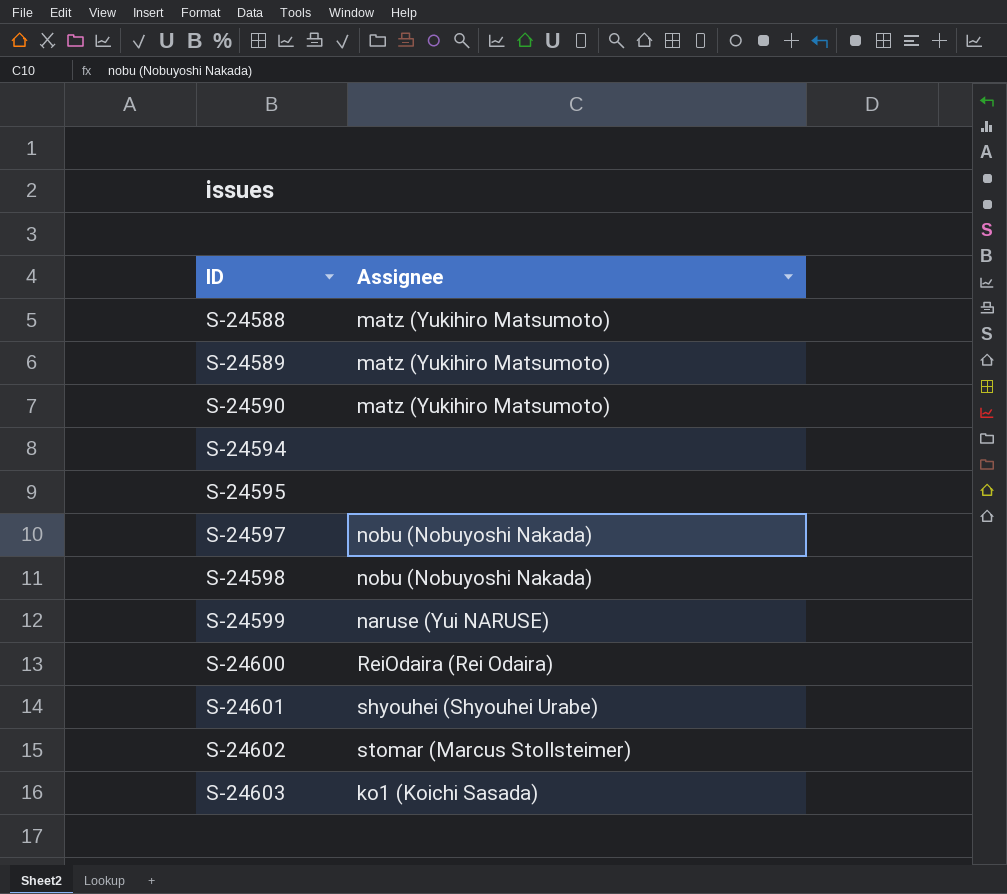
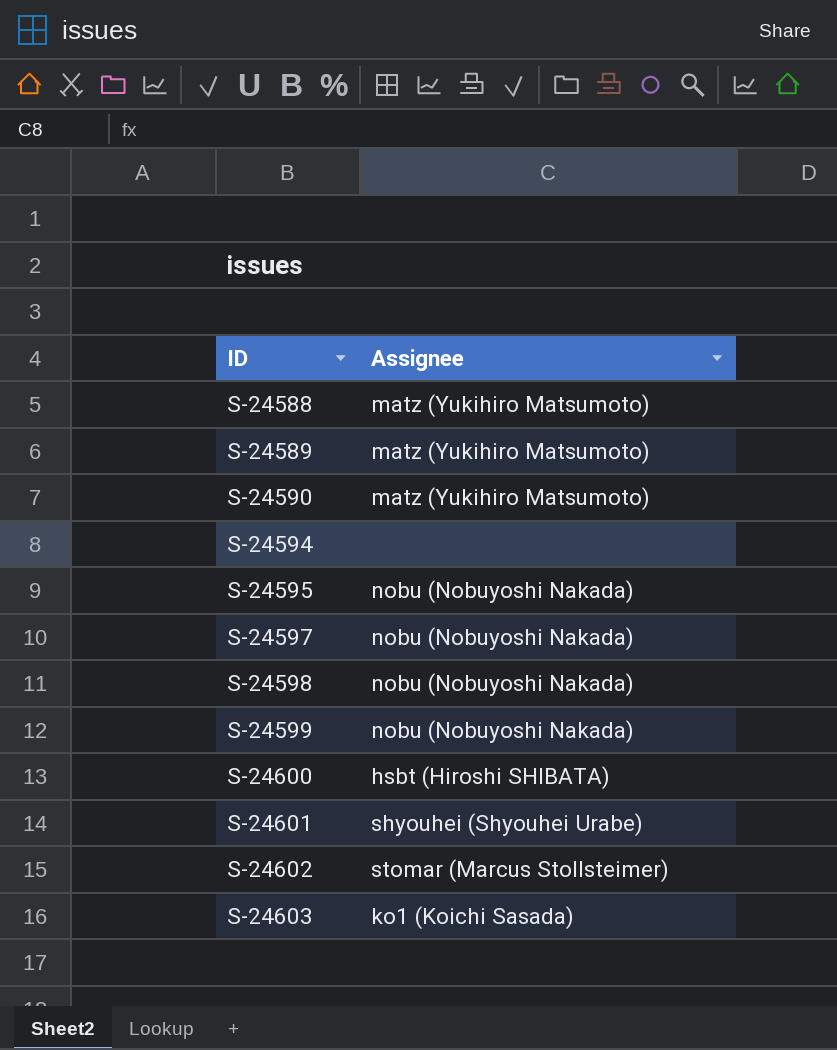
S-24595 | Assignee: none -> nobu (Nobuyoshi Nakada)
S-24599 | Assignee: naruse (Yui NARUSE) -> nobu (Nobuyoshi Nakada)
S-24600 | Assignee: ReiOdaira (Rei Odaira) -> hsbt (Hiroshi SHIBATA)

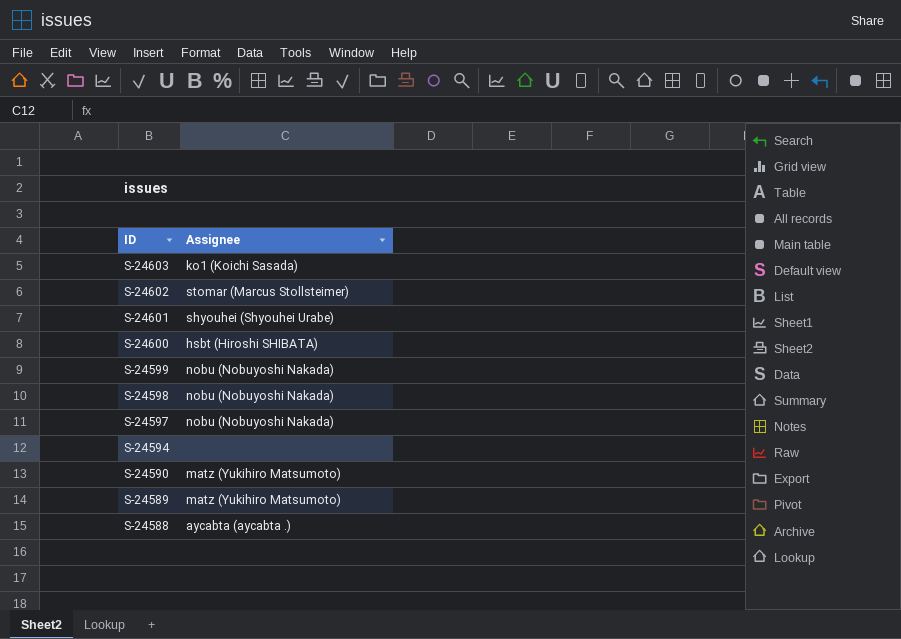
row order: ID ascending -> ID descending
row S-24595: nobu (Nobuyoshi Nakada) -> none
S-24588 | Assignee: matz (Yukihiro Matsumoto) -> aycabta (aycabta .)

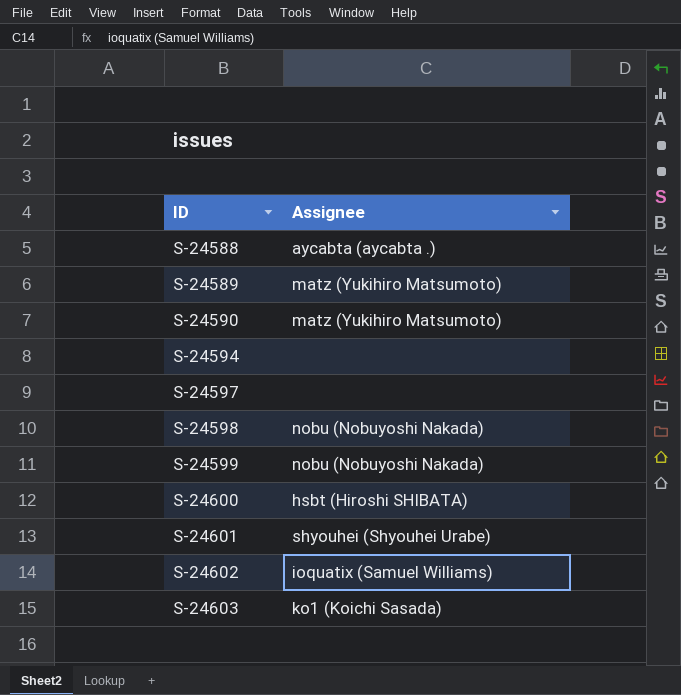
row order: ID descending -> ID ascending
S-24597 | Assignee: nobu (Nobuyoshi Nakada) -> none
S-24602 | Assignee: stomar (Marcus Stollsteimer) -> ioquatix (Samuel Williams)

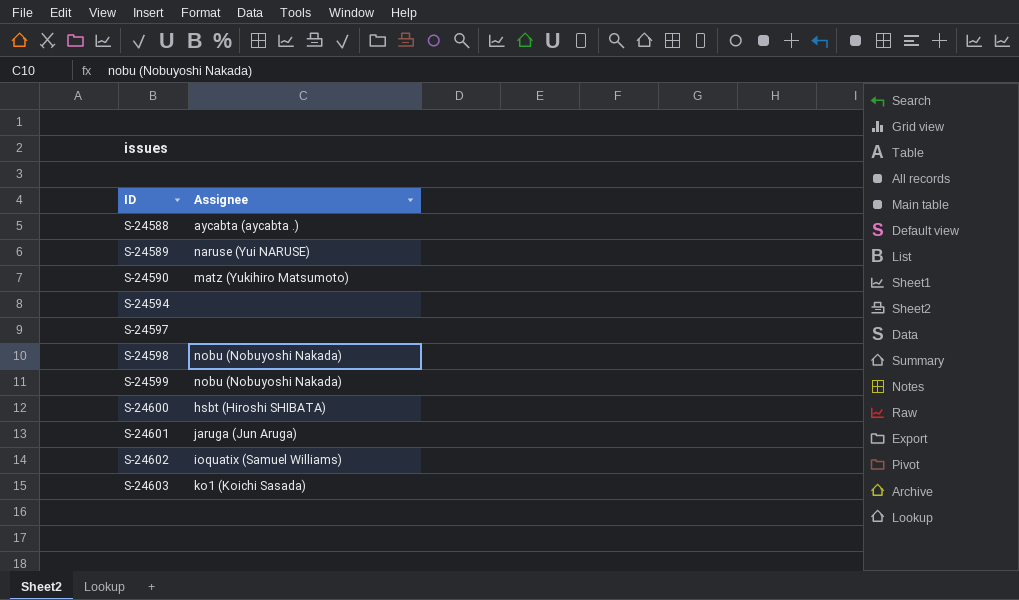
S-24589 | Assignee: matz (Yukihiro Matsumoto) -> naruse (Yui NARUSE)
S-24601 | Assignee: shyouhei (Shyouhei Urabe) -> jaruga (Jun Aruga)

